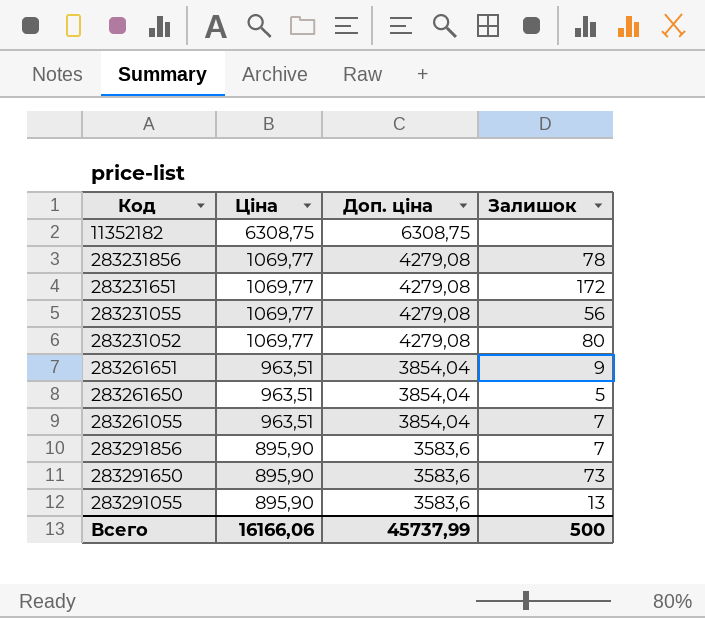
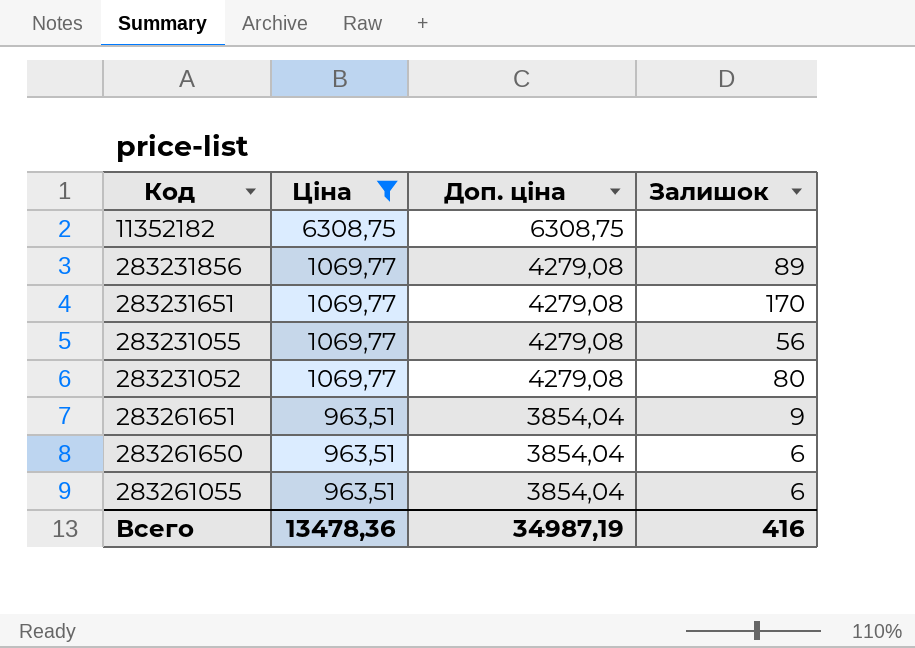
filter: none -> Ціна != 895,90
283231856 | Залишок: 78 -> 89
283231651 | Залишок: 172 -> 170
283261650 | Залишок: 5 -> 6
283261055 | Залишок: 7 -> 6
Всего | Ціна: 16166,06 -> 13478,36
Всего | Доп. ціна: 45737,99 -> 34987,19
Всего | Залишок: 500 -> 416

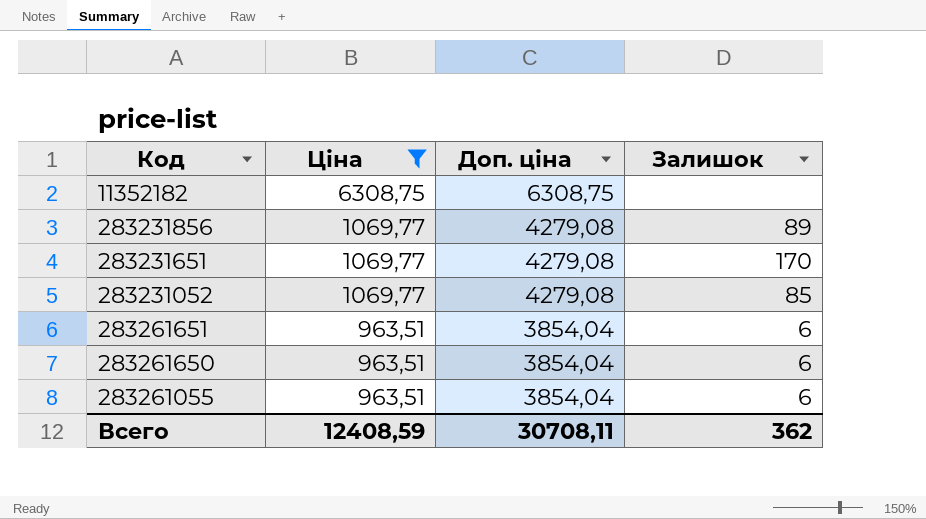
row 283231055: 1069,77 | 4279,08 | 56 -> none
283231052 | Залишок: 80 -> 85
283261651 | Залишок: 9 -> 6
Всего | Ціна: 13478,36 -> 12408,59
Всего | Доп. ціна: 34987,19 -> 30708,11
Всего | Залишок: 416 -> 362

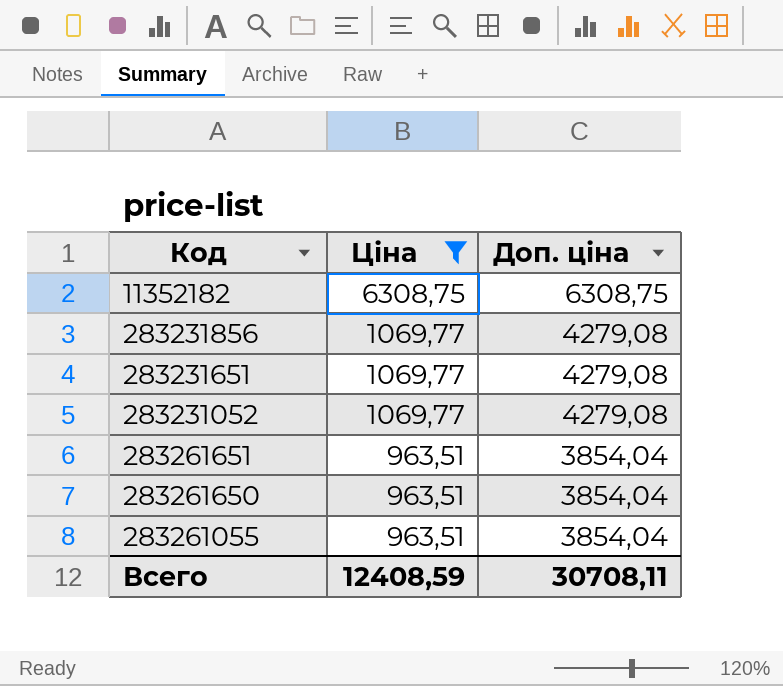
column Залишок | position: 4 -> none

